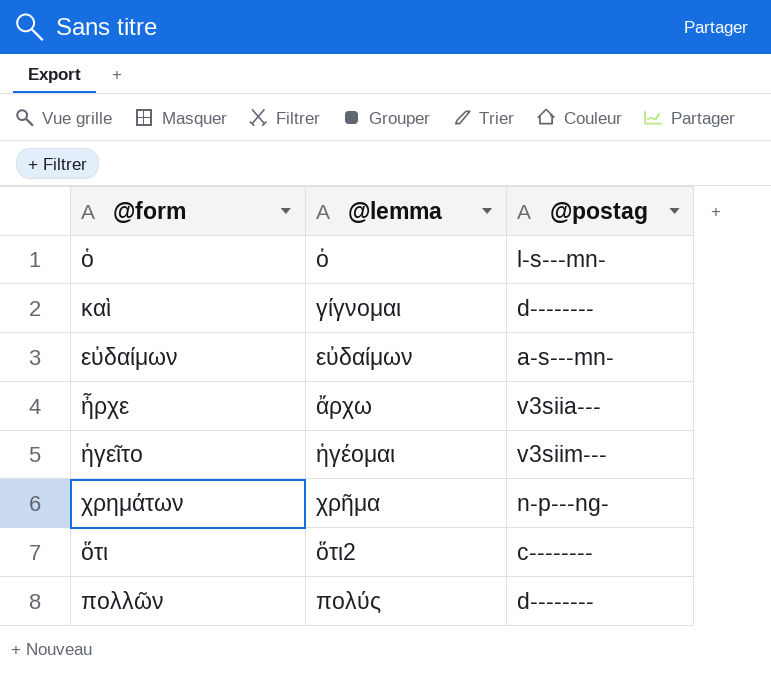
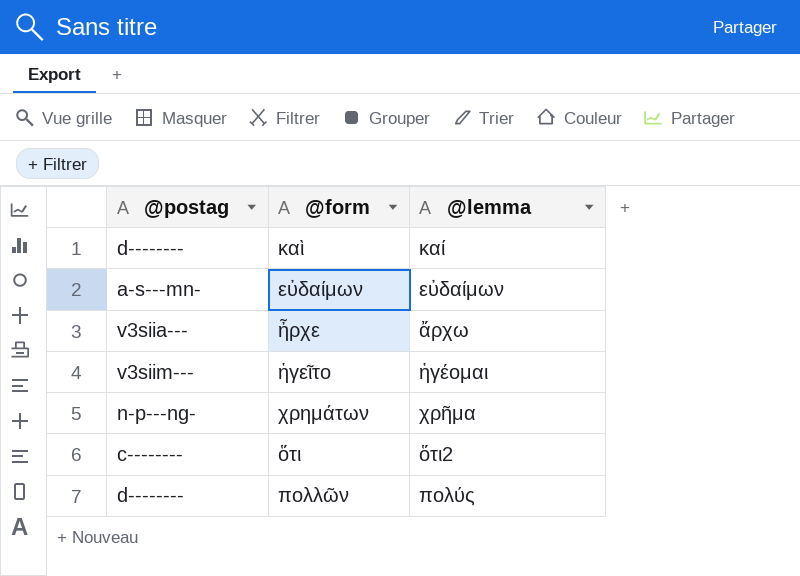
column @postag | position: 3 -> 1
row ὁ: ὁ | l-s---mn- -> none
καὶ | @lemma: γίγνομαι -> καί

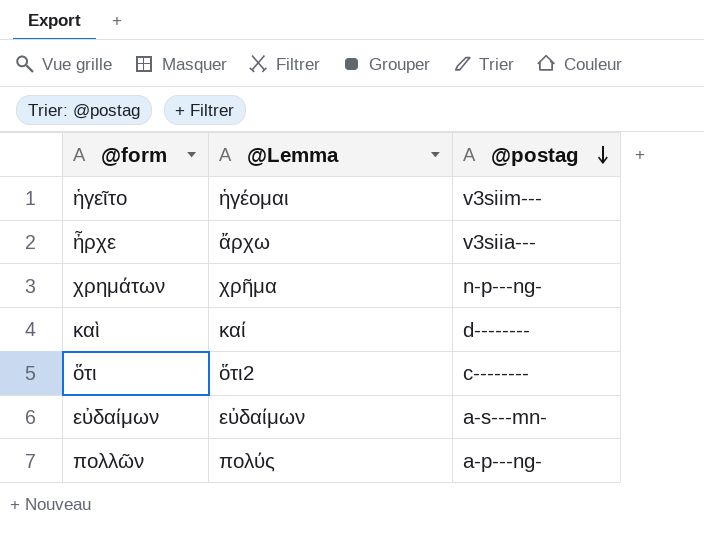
row order: none -> @postag descending
column name: @lemma -> @Lemma
column @postag | position: 1 -> 3
πολλῶν | @postag: d-------- -> a-p---ng-

